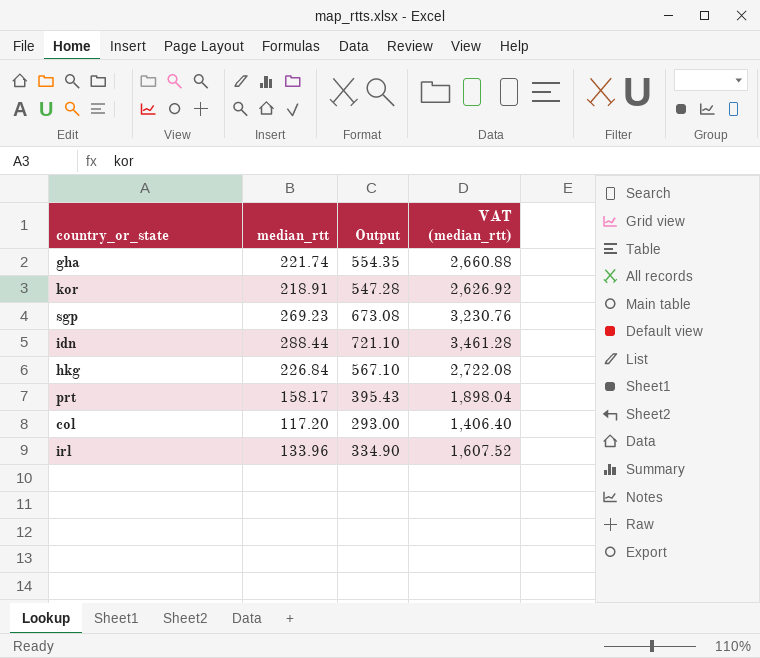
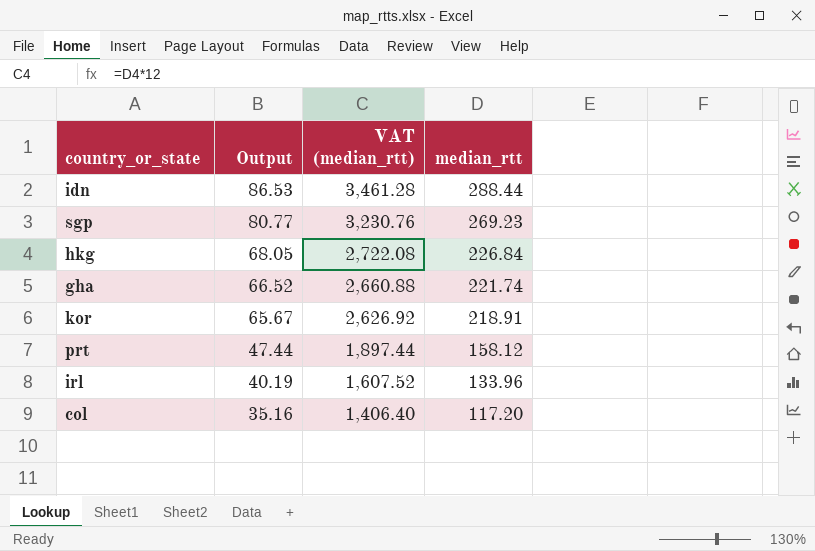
row order: none -> Output descending
column Output | formula: [median_rtt] * 2.5 -> [median_rtt] * 0.3
column median_rtt | position: 2 -> 4
prt | VAT (median_rtt): 1,898.04 -> 1,897.44
prt | median_rtt: 158.17 -> 158.12

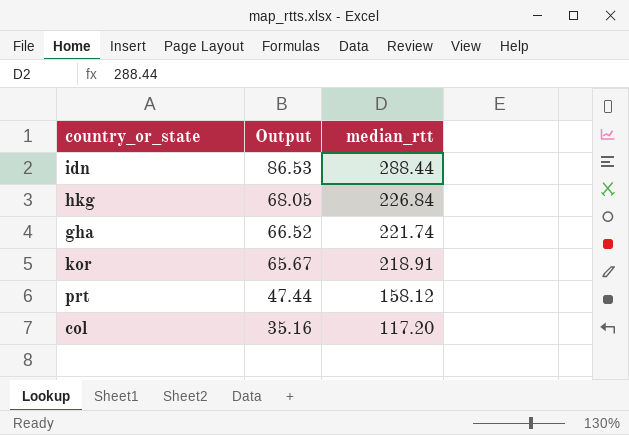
column VAT (median_rtt) | formula: [median_rtt] * 12 -> none
row sgp: 80.77 | 3,230.76 | 269.23 -> none
row irl: 40.19 | 1,607.52 | 133.96 -> none

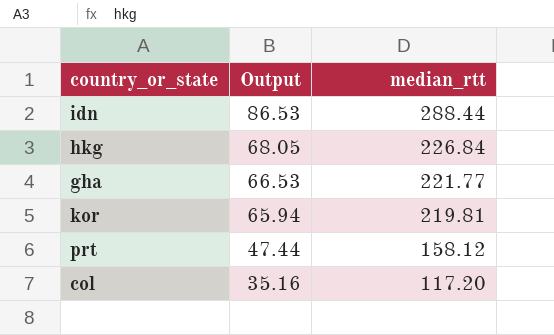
gha | Output: 66.52 -> 66.53
gha | median_rtt: 221.74 -> 221.77
kor | Output: 65.67 -> 65.94
kor | median_rtt: 218.91 -> 219.81

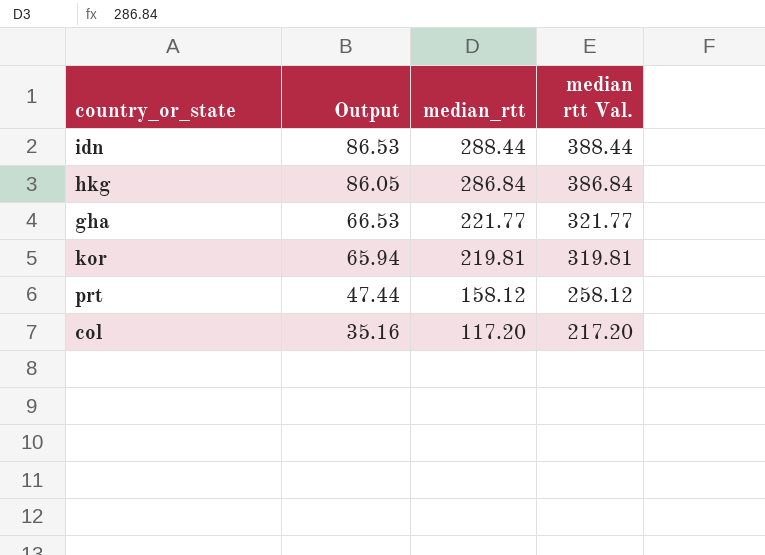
column median rtt Val. | formula: none -> [median_rtt] + 100
hkg | Output: 68.05 -> 86.05
hkg | median_rtt: 226.84 -> 286.84

